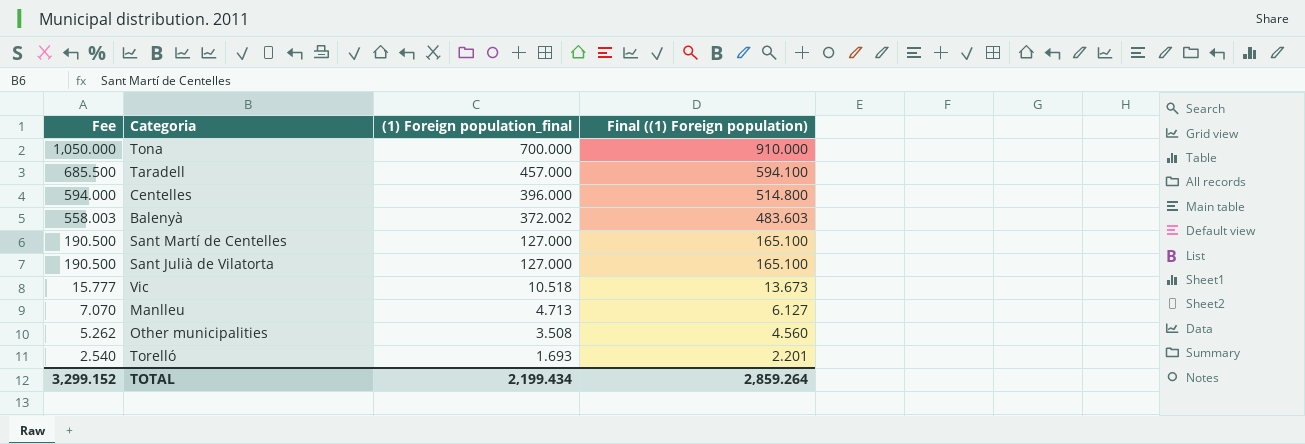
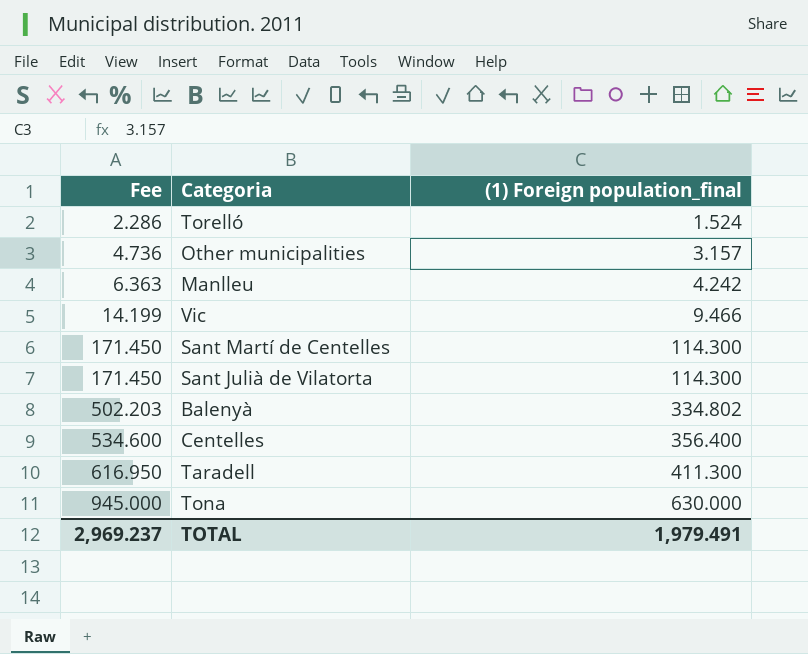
row order: Fee descending -> Fee ascending
column Final ((1) Foreign population) | formula: [(1) Foreign population_final] * 1.3 -> none
Torelló | Fee: 2.540 -> 2.286
Torelló | (1) Foreign population_final: 1.693 -> 1.524
Other municipalities | Fee: 5.262 -> 4.736
Other municipalities | (1) Foreign population_final: 3.508 -> 3.157
Manlleu | Fee: 7.070 -> 6.363
Manlleu | (1) Foreign population_final: 4.713 -> 4.242
Vic | Fee: 15.777 -> 14.199
Vic | (1) Foreign population_final: 10.518 -> 9.466
Sant Martí de Centelles | Fee: 190.500 -> 171.450
Sant Martí de Centelles | (1) Foreign population_final: 127.000 -> 114.300
Sant Julià de Vilatorta | Fee: 190.500 -> 171.450
Sant Julià de Vilatorta | (1) Foreign population_final: 127.000 -> 114.300
Balenyà | Fee: 558.003 -> 502.203
Balenyà | (1) Foreign population_final: 372.002 -> 334.802
Centelles | Fee: 594.000 -> 534.600
Centelles | (1) Foreign population_final: 396.000 -> 356.400
Taradell | Fee: 685.500 -> 616.950
Taradell | (1) Foreign population_final: 457.000 -> 411.300
Tona | Fee: 1,050.000 -> 945.000
Tona | (1) Foreign population_final: 700.000 -> 630.000
TOTAL | Fee: 3,299.152 -> 2,969.237
TOTAL | (1) Foreign population_final: 2,199.434 -> 1,979.491

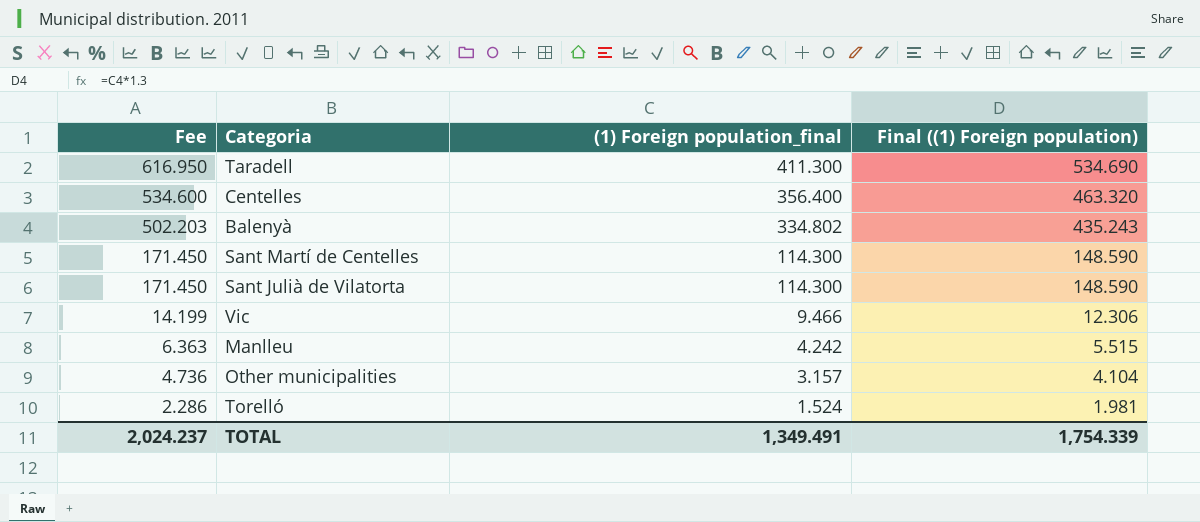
row order: Fee ascending -> Fee descending
column Final ((1) Foreign population) | formula: none -> [(1) Foreign population_final] * 1.3
row Tona: 945.000 | 630.000 -> none
TOTAL | Fee: 2,969.237 -> 2,024.237
TOTAL | (1) Foreign population_final: 1,979.491 -> 1,349.491

